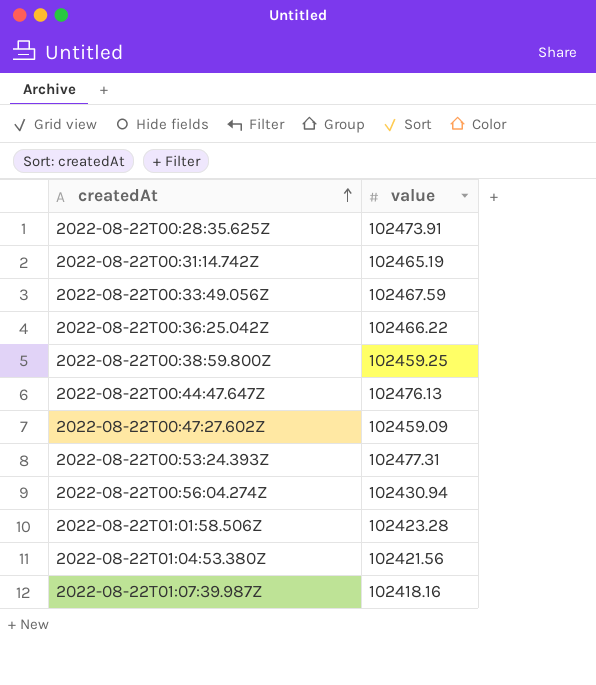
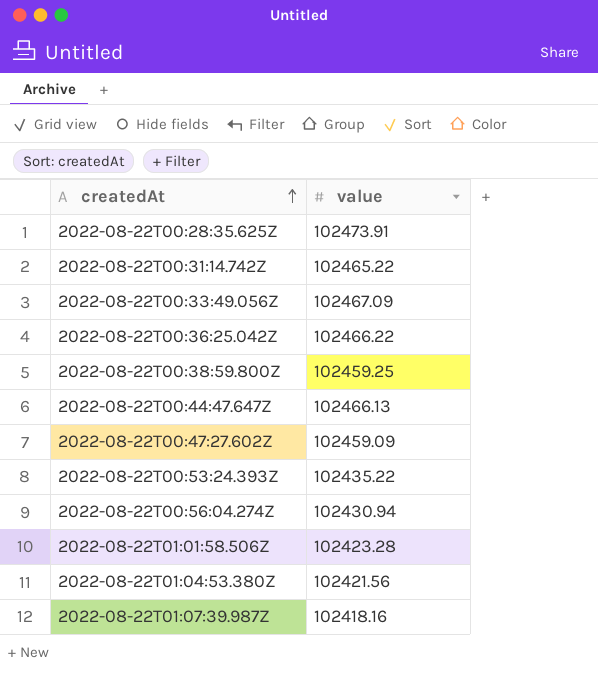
2022-08-22T00:31:14.742Z | value: 102465.19 -> 102465.22
2022-08-22T00:33:49.056Z | value: 102467.59 -> 102467.09
2022-08-22T00:44:47.647Z | value: 102476.13 -> 102466.13
2022-08-22T00:53:24.393Z | value: 102477.31 -> 102435.22

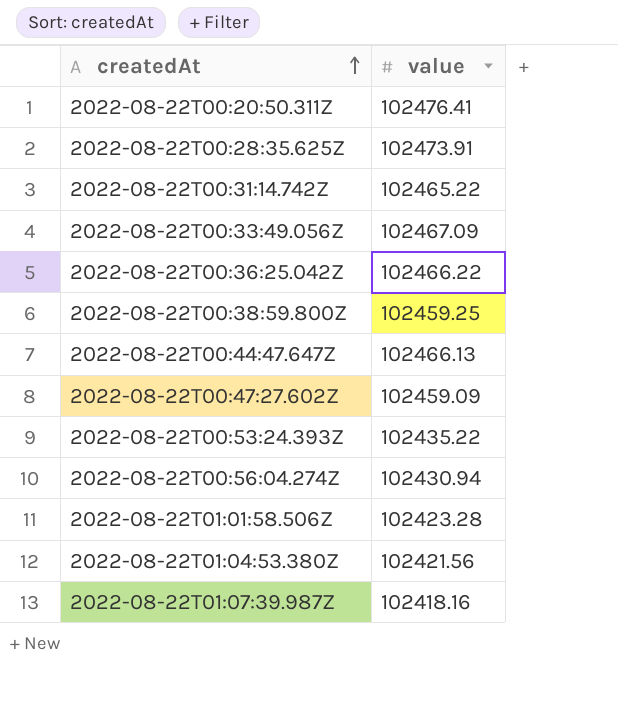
row 2022-08-22T00:20:50.311Z: none -> 102476.41

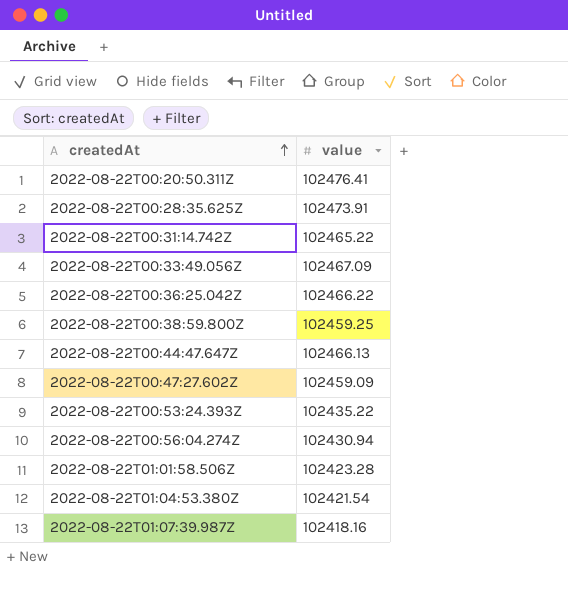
2022-08-22T01:04:53.380Z | value: 102421.56 -> 102421.54

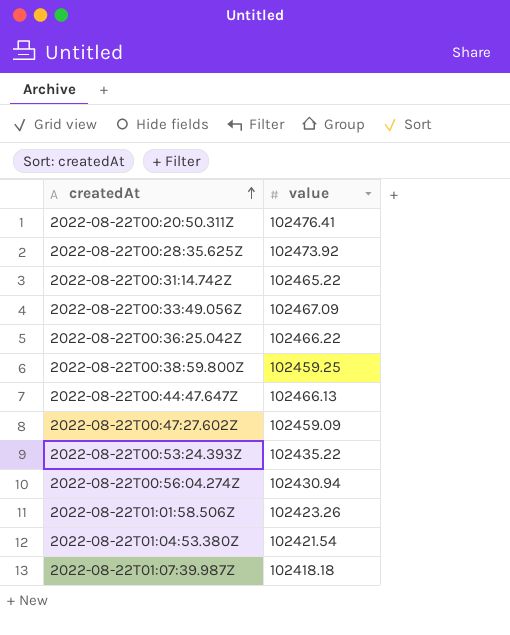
2022-08-22T00:28:35.625Z | value: 102473.91 -> 102473.92
2022-08-22T01:01:58.506Z | value: 102423.28 -> 102423.26
2022-08-22T01:07:39.987Z | value: 102418.16 -> 102418.18

